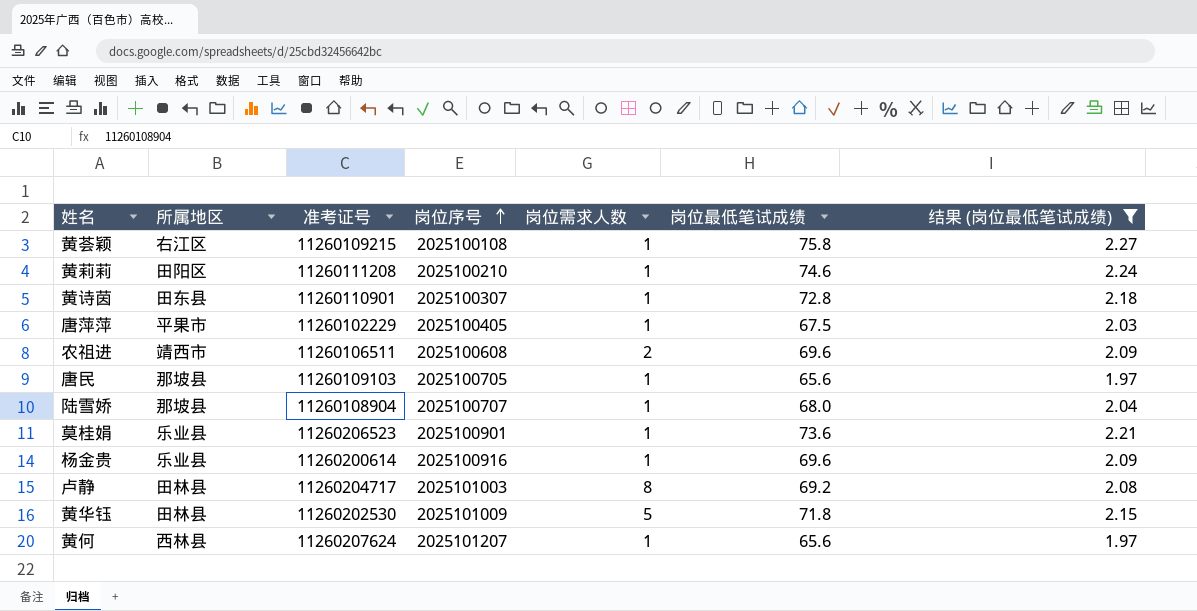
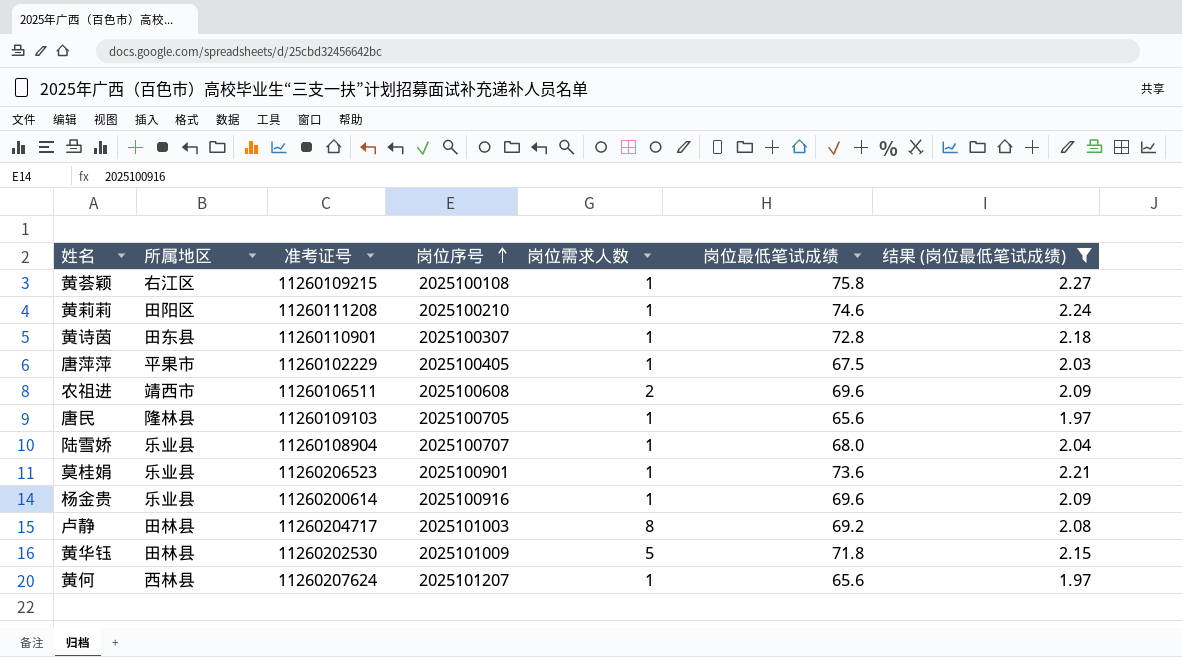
唐民 | 所属地区: 那坡县 -> 隆林县
陆雪娇 | 所属地区: 那坡县 -> 乐业县

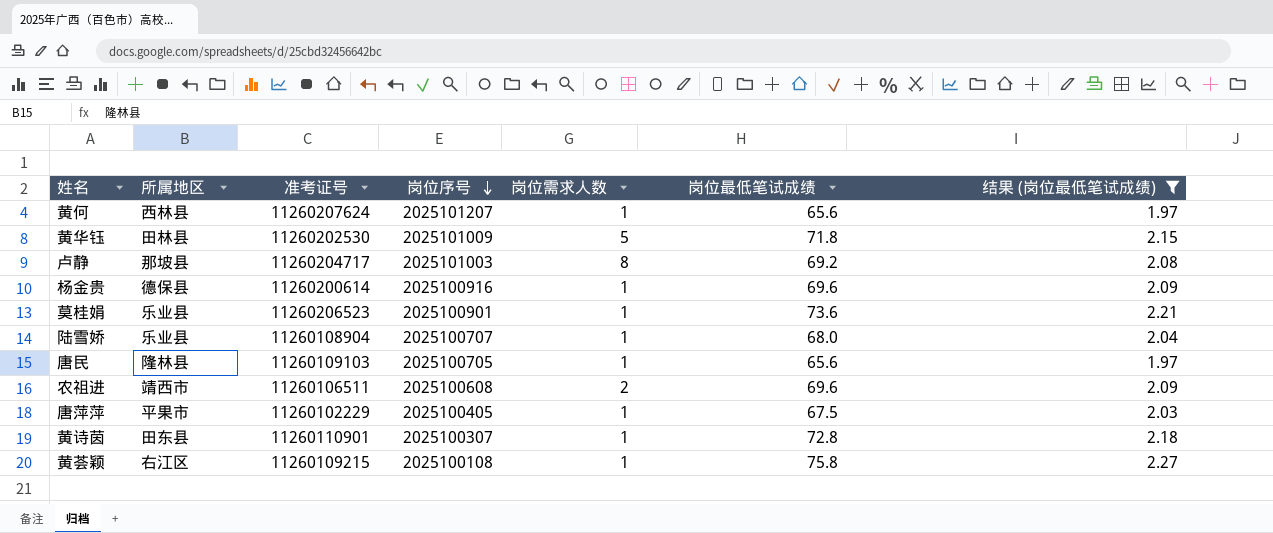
row order: 岗位序号 ascending -> 岗位序号 descending
row 黄莉莉: 田阳区 | 11260111208 | 2025100210 | 1 | 74.6 | 2.24 -> none
卢静 | 所属地区: 田林县 -> 那坡县
杨金贵 | 所属地区: 乐业县 -> 德保县

